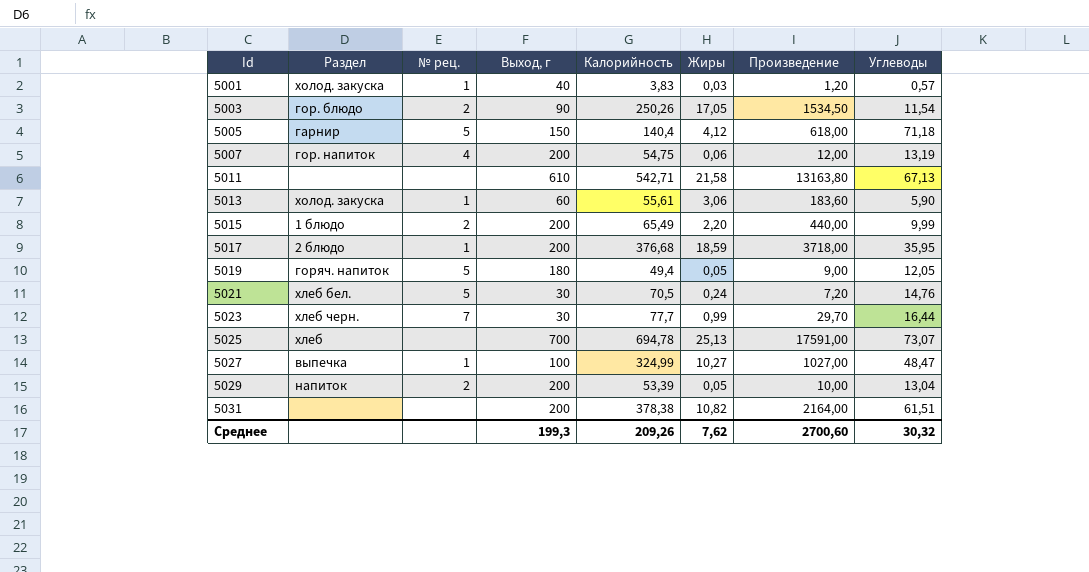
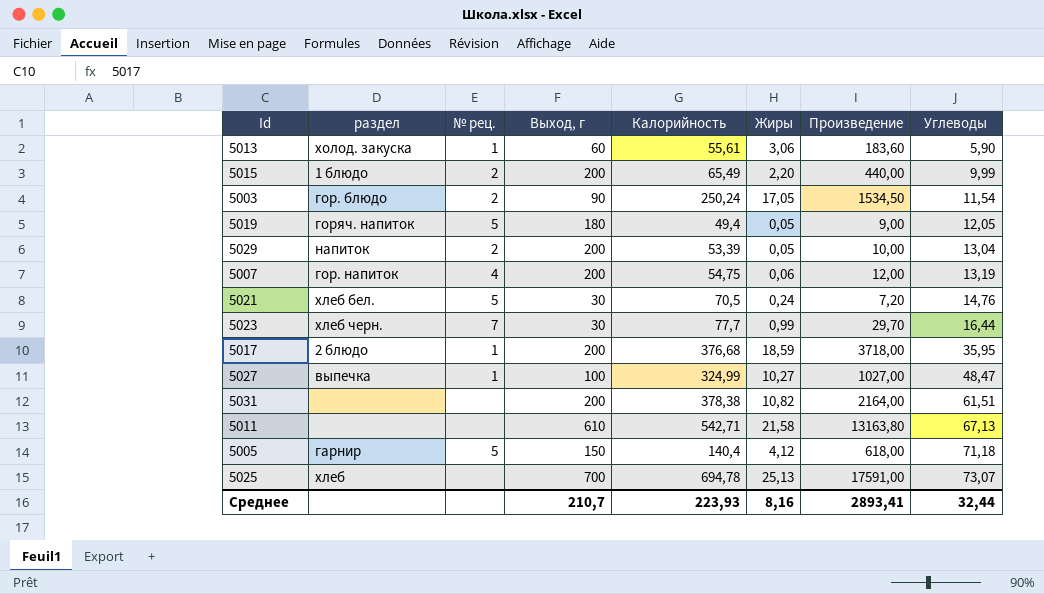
row order: Id ascending -> Углеводы ascending
column name: Раздел -> раздел
row 5001: холод. закуска | 1 | 40 | 3,83 | 0,03 | 1,20 | 0,57 -> none
5003 | Калорийность: 250,26 -> 250,24
Среднее | Выход, г: 199,3 -> 210,7
Среднее | Калорийность: 209,26 -> 223,93
Среднее | Жиры: 7,62 -> 8,16
Среднее | Произведение: 2700,60 -> 2893,41
Среднее | Углеводы: 30,32 -> 32,44

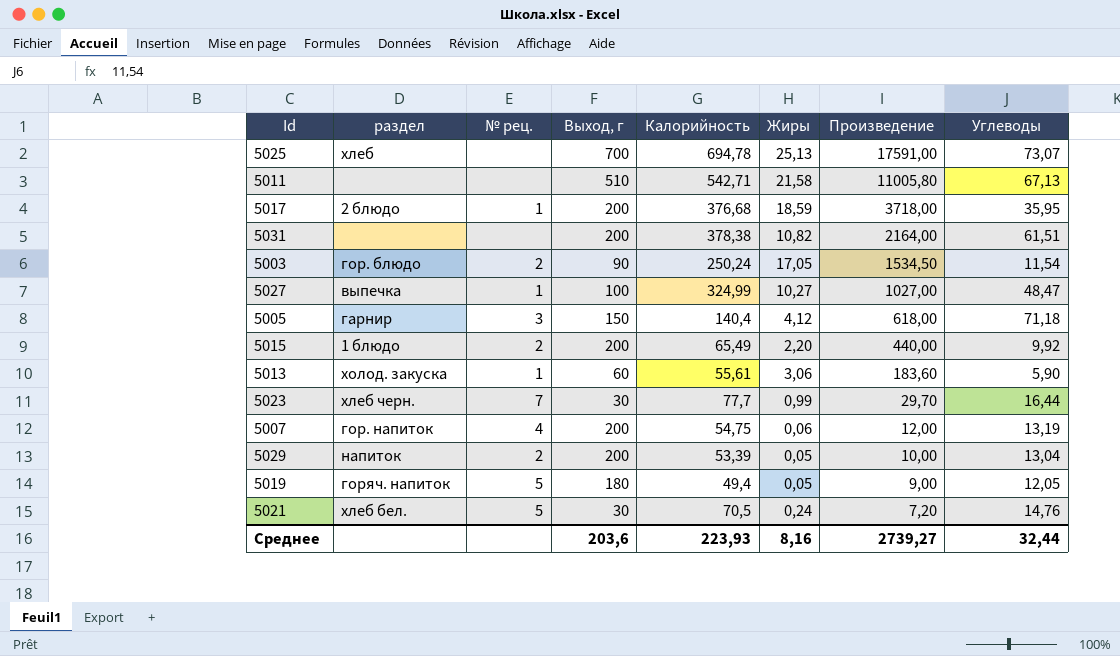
row order: Углеводы ascending -> Произведение descending
5011 | Выход, г: 610 -> 510
5011 | Произведение: 13163,80 -> 11005,80
5005 | № рец.: 5 -> 3
5015 | Углеводы: 9,99 -> 9,92
Среднее | Выход, г: 210,7 -> 203,6
Среднее | Произведение: 2893,41 -> 2739,27

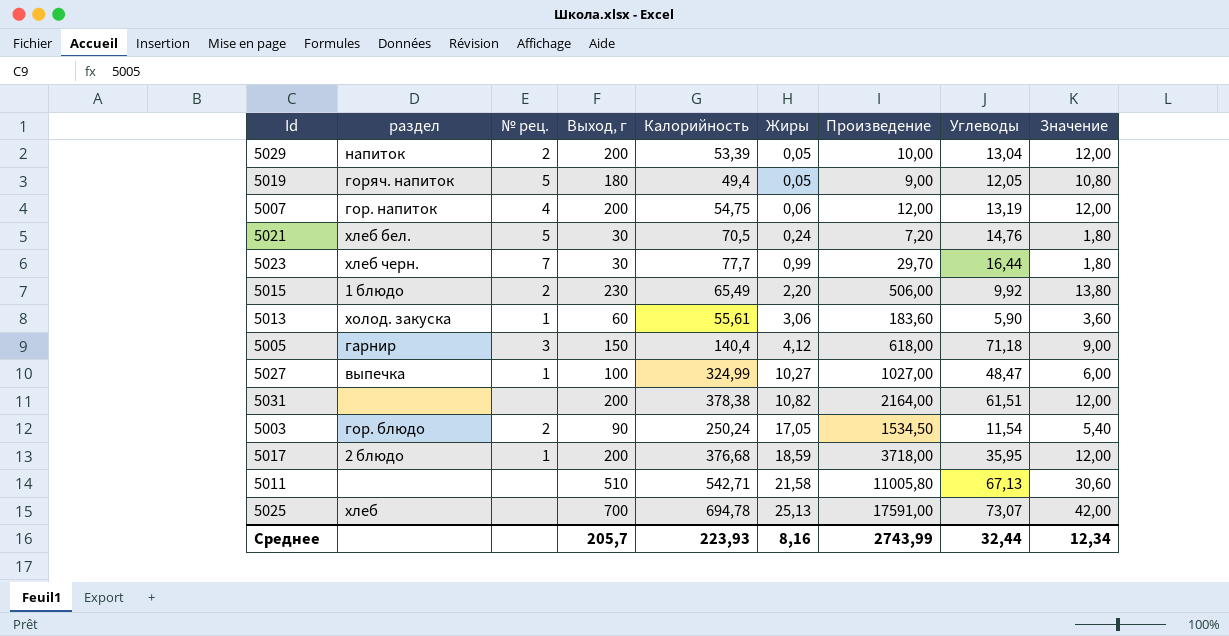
row order: Произведение descending -> Жиры ascending
column Значение | formula: none -> [Выход, г] * 0,06
5015 | Выход, г: 200 -> 230
5015 | Произведение: 440,00 -> 506,00
Среднее | Выход, г: 203,6 -> 205,7
Среднее | Произведение: 2739,27 -> 2743,99

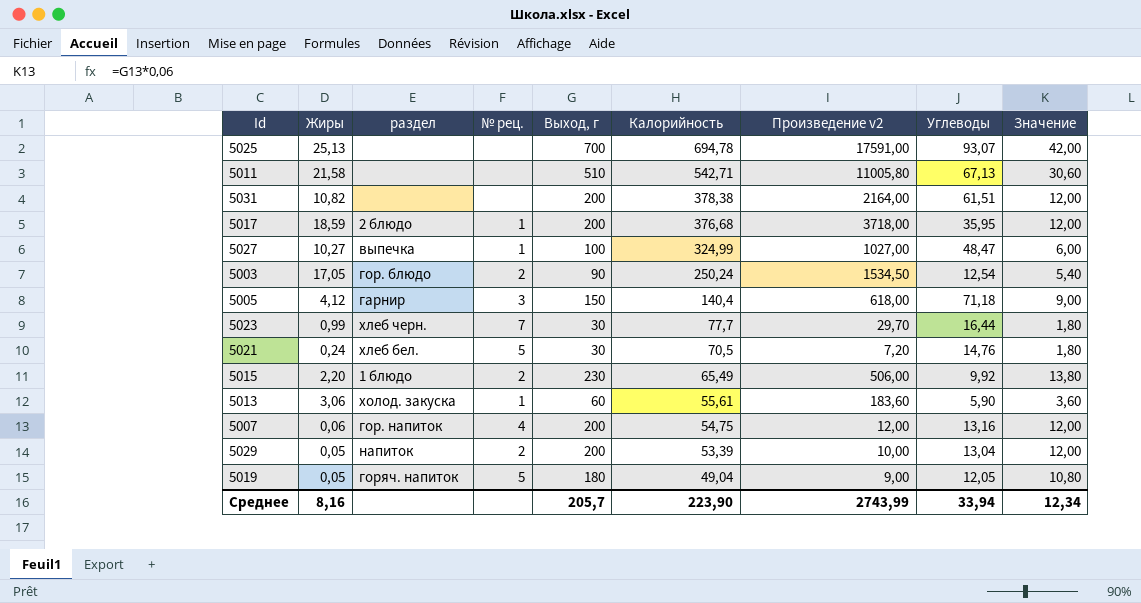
row order: Жиры ascending -> Калорийность descending
column Жиры | position: 6 -> 2
column name: Произведение -> Произведение v2
5025 | раздел: хлеб -> none
5025 | Углеводы: 73,07 -> 93,07
5003 | Углеводы: 11,54 -> 12,54
5007 | Углеводы: 13,19 -> 13,16
5019 | Калорийность: 49,4 -> 49,04
Среднее | Калорийность: 223,93 -> 223,90
Среднее | Углеводы: 32,44 -> 33,94

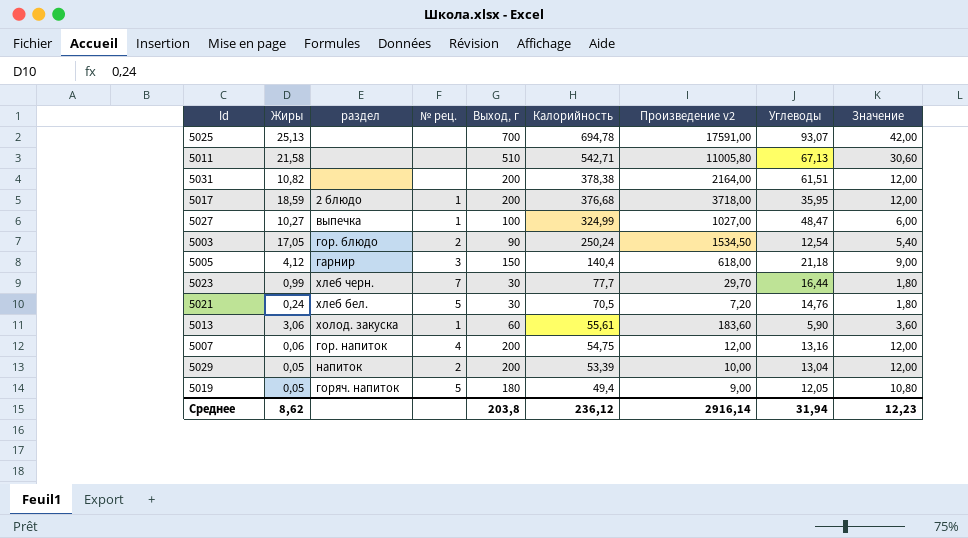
row 5015: 2,20 | 1 блюдо | 2 | 230 | 65,49 | 506,00 | 9,92 | 13,80 -> none
5005 | Углеводы: 71,18 -> 21,18
5019 | Калорийность: 49,04 -> 49,4
Среднее | Жиры: 8,16 -> 8,62
Среднее | Выход, г: 205,7 -> 203,8
Среднее | Калорийность: 223,90 -> 236,12
Среднее | Произведение v2: 2743,99 -> 2916,14
Среднее | Углеводы: 33,94 -> 31,94
Среднее | Значение: 12,34 -> 12,23

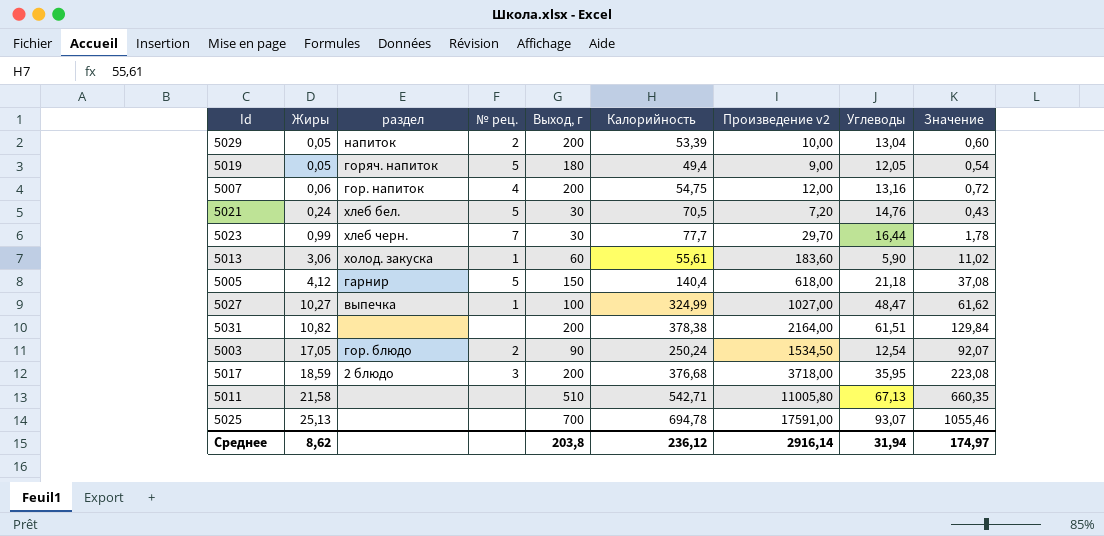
row order: Калорийность descending -> Жиры ascending
column Значение | formula: [Выход, г] * 0,06 -> [Произведение v2] * 0,06
5005 | № рец.: 3 -> 5
5017 | № рец.: 1 -> 3
Среднее | Значение: 12,23 -> 174,97

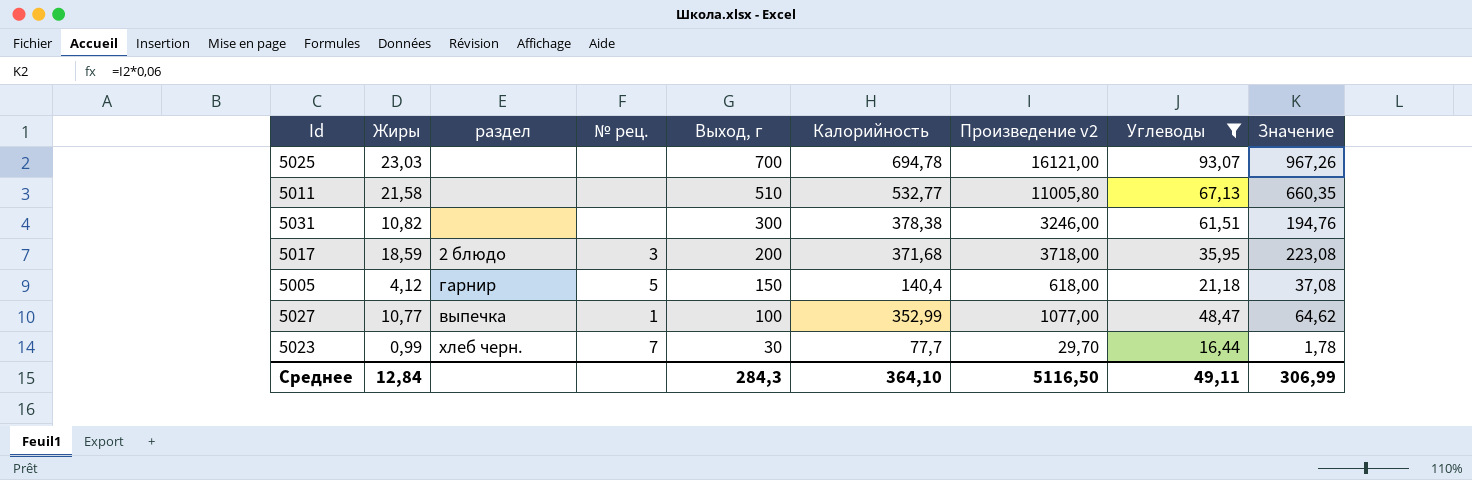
filter: none -> Углеводы >= 16,44
row order: Жиры ascending -> Выход, г descending
5025 | Жиры: 25,13 -> 23,03
5025 | Произведение v2: 17591,00 -> 16121,00
5025 | Значение: 1055,46 -> 967,26
5011 | Калорийность: 542,71 -> 532,77
5031 | Выход, г: 200 -> 300
5031 | Произведение v2: 2164,00 -> 3246,00
5031 | Значение: 129,84 -> 194,76
5017 | Калорийность: 376,68 -> 371,68
5027 | Жиры: 10,27 -> 10,77
5027 | Калорийность: 324,99 -> 352,99
5027 | Произведение v2: 1027,00 -> 1077,00
5027 | Значение: 61,62 -> 64,62
Среднее | Жиры: 8,62 -> 12,84
Среднее | Выход, г: 203,8 -> 284,3
Среднее | Калорийность: 236,12 -> 364,10
Среднее | Произведение v2: 2916,14 -> 5116,50
Среднее | Углеводы: 31,94 -> 49,11
Среднее | Значение: 174,97 -> 306,99

